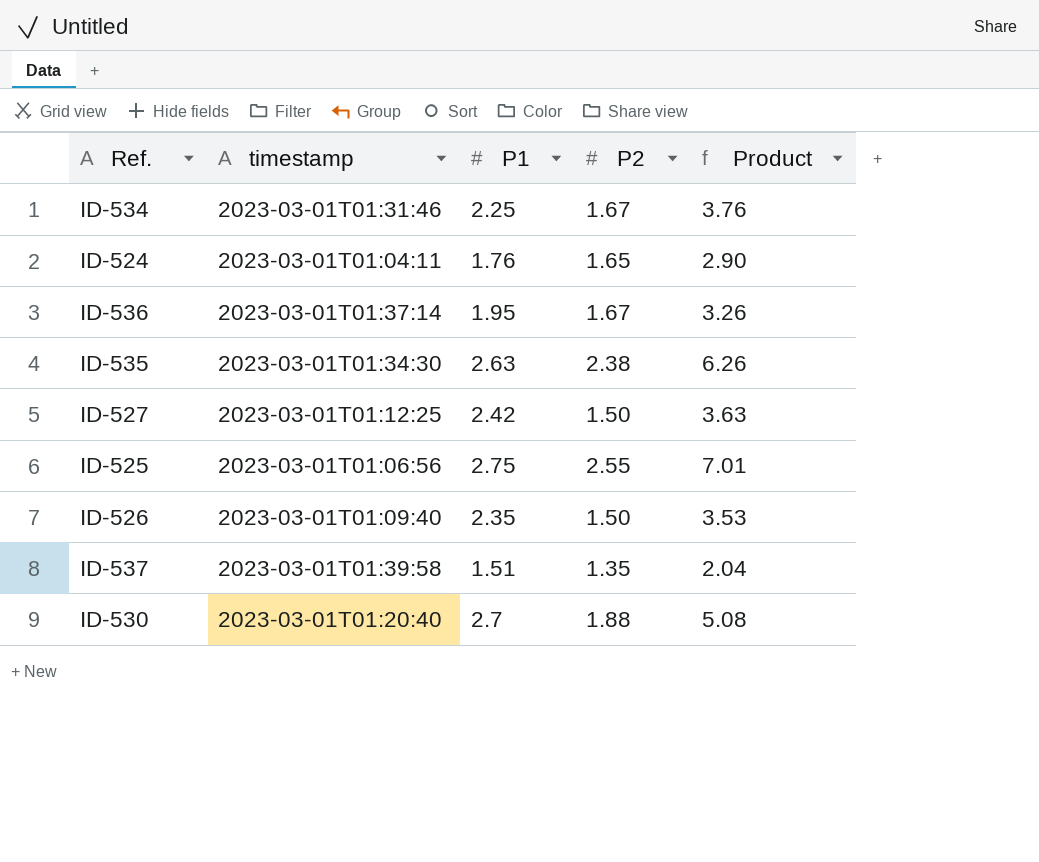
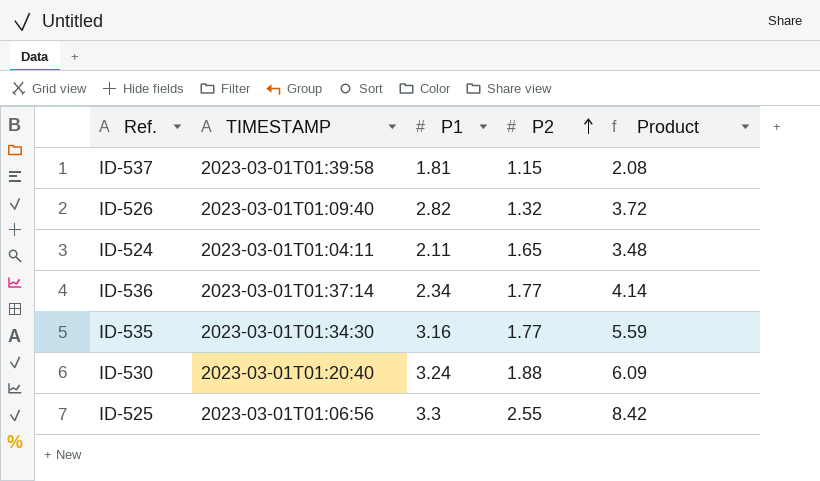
row order: none -> P2 ascending
column name: timestamp -> TIMESTAMP
row ID-534: 2023-03-01T01:31:46 | 2.25 | 1.67 | 3.76 -> none
row ID-527: 2023-03-01T01:12:25 | 2.42 | 1.50 | 3.63 -> none
ID-537 | P1: 1.51 -> 1.81
ID-537 | P2: 1.35 -> 1.15
ID-537 | Product: 2.04 -> 2.08
ID-526 | P1: 2.35 -> 2.82
ID-526 | P2: 1.50 -> 1.32
ID-526 | Product: 3.53 -> 3.72
ID-524 | P1: 1.76 -> 2.11
ID-524 | Product: 2.90 -> 3.48
ID-536 | P1: 1.95 -> 2.34
ID-536 | P2: 1.67 -> 1.77
ID-536 | Product: 3.26 -> 4.14
ID-535 | P1: 2.63 -> 3.16
ID-535 | P2: 2.38 -> 1.77
ID-535 | Product: 6.26 -> 5.59
ID-530 | P1: 2.7 -> 3.24
ID-530 | Product: 5.08 -> 6.09
ID-525 | P1: 2.75 -> 3.3
ID-525 | Product: 7.01 -> 8.42

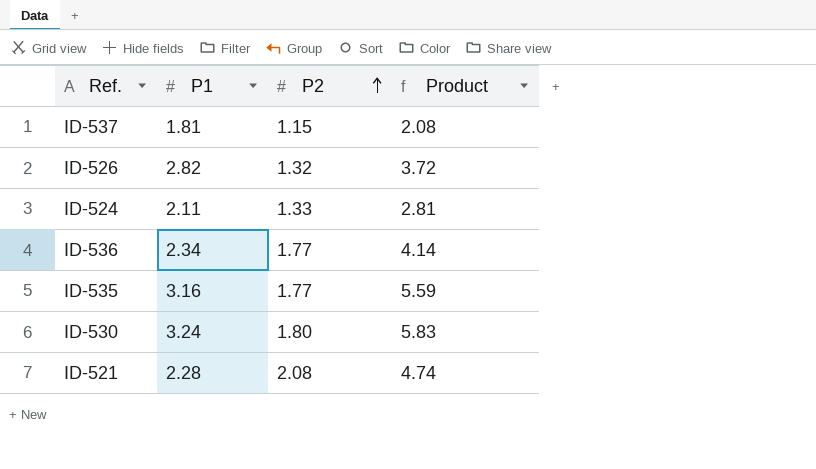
column TIMESTAMP | position: 2 -> none
row ID-525: 2023-03-01T01:06:56 | 3.3 | 2.55 | 8.42 -> none
ID-524 | P2: 1.65 -> 1.33
ID-524 | Product: 3.48 -> 2.81
ID-530 | P2: 1.88 -> 1.80
ID-530 | Product: 6.09 -> 5.83
row ID-521: none -> 2.28 | 2.08 | 4.74

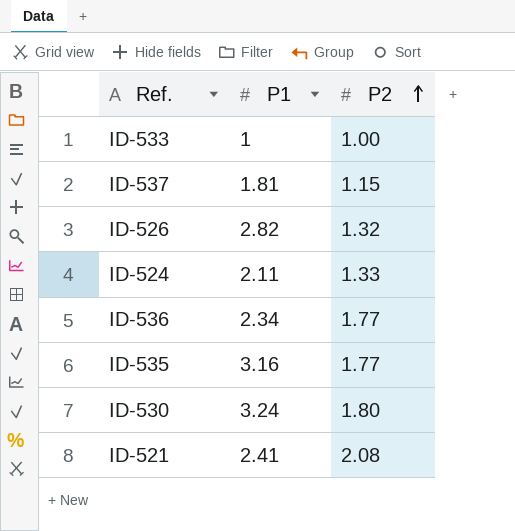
column Product | formula: [P1] * [P2] -> none
row ID-533: none -> 1 | 1.00
ID-521 | P1: 2.28 -> 2.41

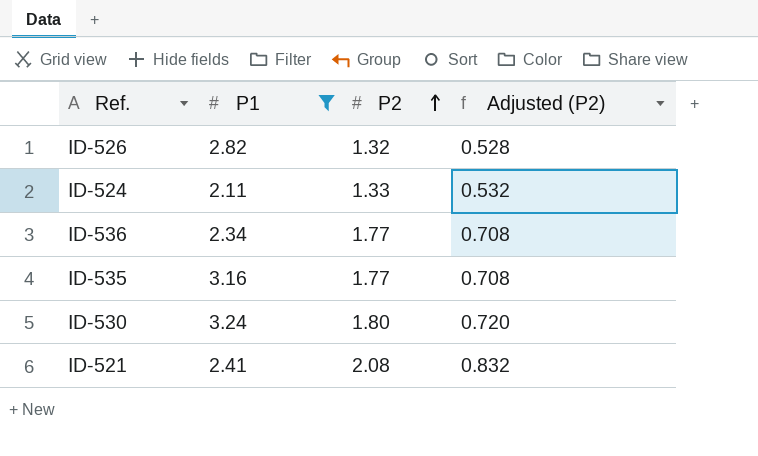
filter: none -> P1 >= 2.11
column Adjusted (P2) | formula: none -> [P2] * 0.4

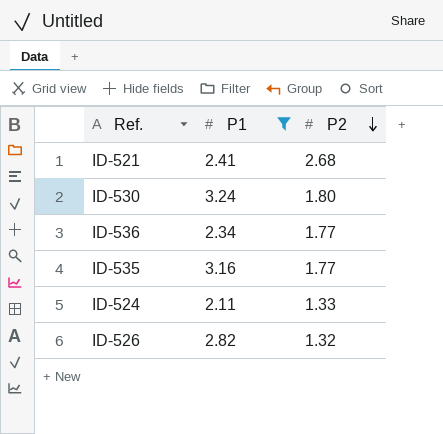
row order: P2 ascending -> P2 descending
column Adjusted (P2) | formula: [P2] * 0.4 -> none
ID-521 | P2: 2.08 -> 2.68

